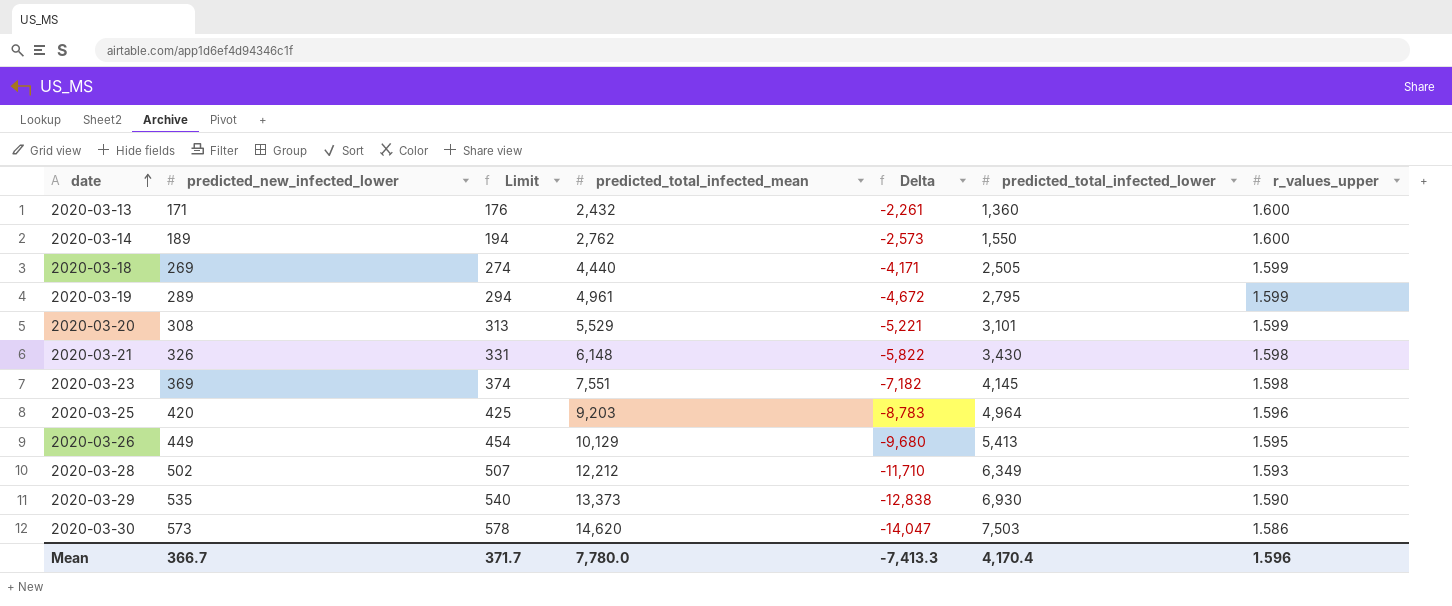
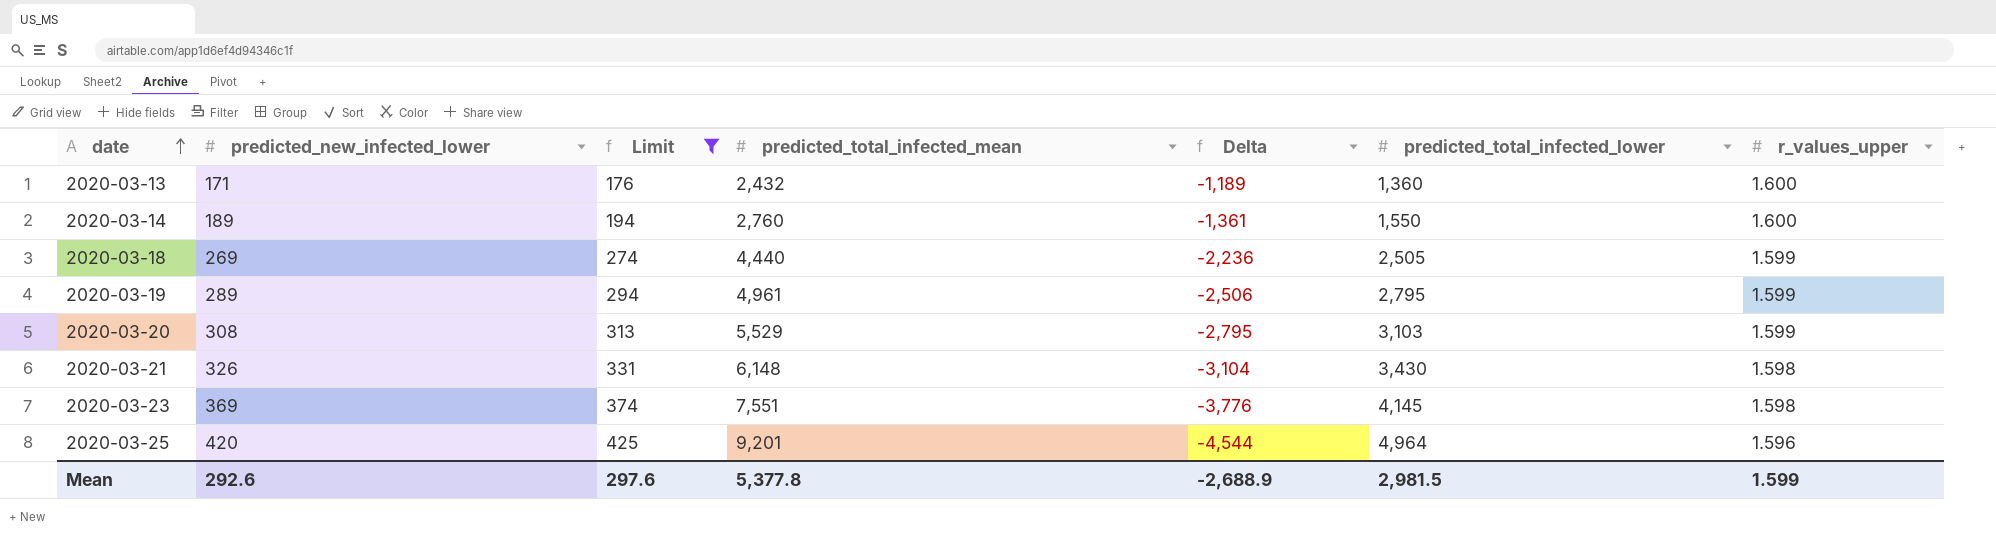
filter: none -> Limit <= 425
column Delta | formula: [predicted_new_infected_lower] - [predicted_total_infected_mean] -> [predicted_new_infected_lower] - [predicted_total_infected_lower]
2020-03-14 | predicted_total_infected_mean: 2,762 -> 2,760
2020-03-20 | predicted_total_infected_lower: 3,101 -> 3,103
2020-03-25 | predicted_total_infected_mean: 9,203 -> 9,201
Mean | predicted_new_infected_lower: 366.7 -> 292.6
Mean | Limit: 371.7 -> 297.6
Mean | predicted_total_infected_mean: 7,780.0 -> 5,377.8
Mean | Delta: -7,413.3 -> -2,688.9
Mean | predicted_total_infected_lower: 4,170.4 -> 2,981.5
Mean | r_values_upper: 1.596 -> 1.599

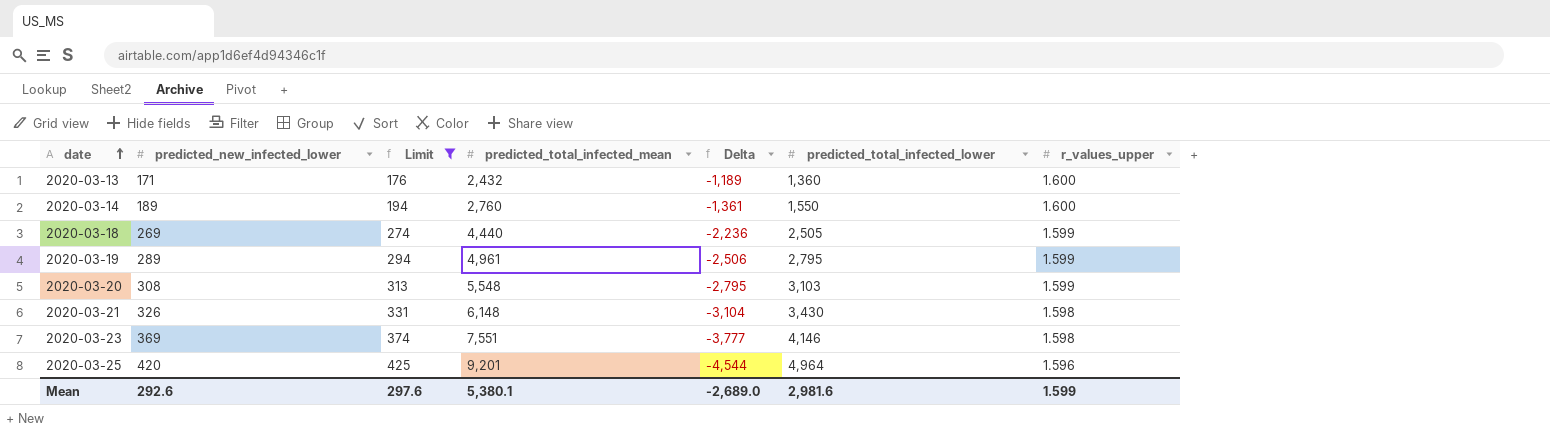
2020-03-20 | predicted_total_infected_mean: 5,529 -> 5,548
2020-03-23 | Delta: -3,776 -> -3,777
2020-03-23 | predicted_total_infected_lower: 4,145 -> 4,146
Mean | predicted_total_infected_mean: 5,377.8 -> 5,380.1
Mean | Delta: -2,688.9 -> -2,689.0
Mean | predicted_total_infected_lower: 2,981.5 -> 2,981.6

